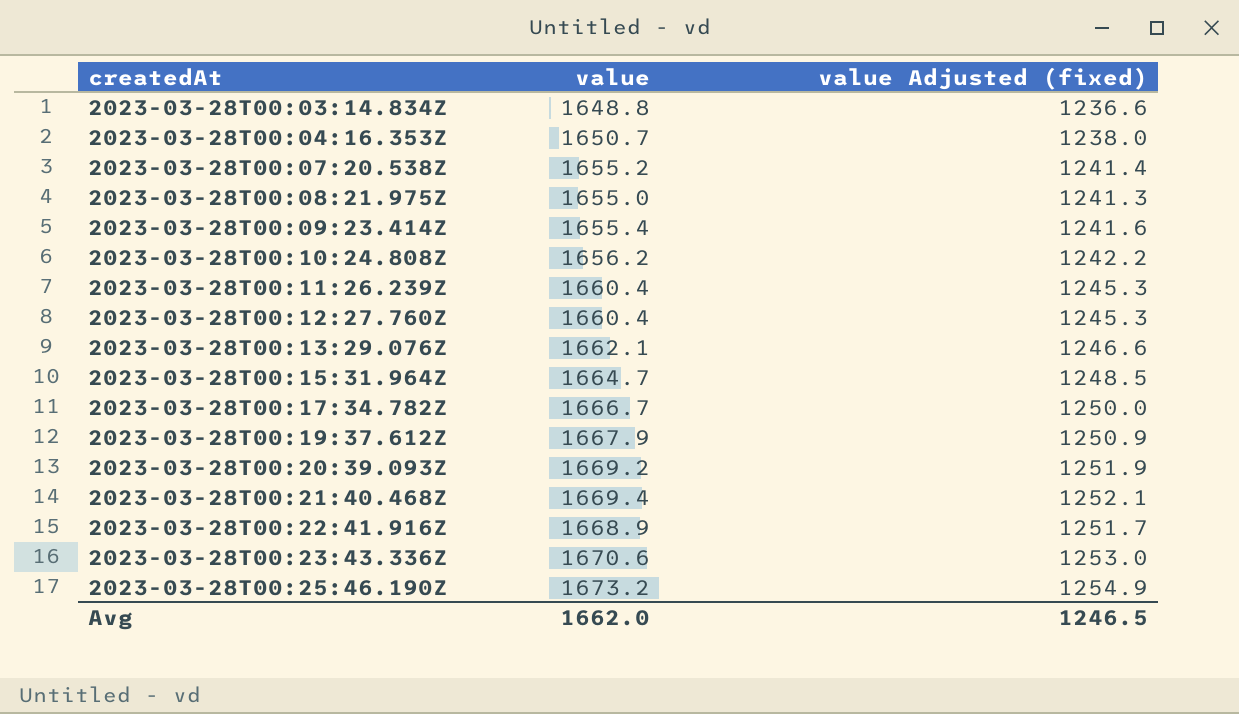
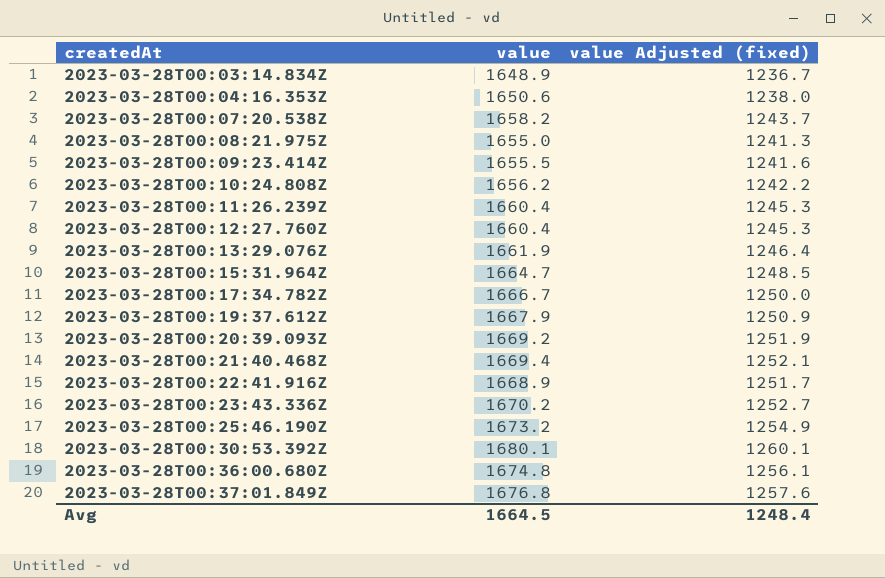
2023-03-28T00:03:14.834Z | value: 1648.8 -> 1648.9
2023-03-28T00:03:14.834Z | value Adjusted (fixed): 1236.6 -> 1236.7
2023-03-28T00:04:16.353Z | value: 1650.7 -> 1650.6
2023-03-28T00:07:20.538Z | value: 1655.2 -> 1658.2
2023-03-28T00:07:20.538Z | value Adjusted (fixed): 1241.4 -> 1243.7
2023-03-28T00:09:23.414Z | value: 1655.4 -> 1655.5
2023-03-28T00:13:29.076Z | value: 1662.1 -> 1661.9
2023-03-28T00:13:29.076Z | value Adjusted (fixed): 1246.6 -> 1246.4
2023-03-28T00:23:43.336Z | value: 1670.6 -> 1670.2
2023-03-28T00:23:43.336Z | value Adjusted (fixed): 1253.0 -> 1252.7
row 2023-03-28T00:30:53.392Z: none -> 1680.1 | 1260.1
row 2023-03-28T00:36:00.680Z: none -> 1674.8 | 1256.1
row 2023-03-28T00:37:01.849Z: none -> 1676.8 | 1257.6
Avg | value: 1662.0 -> 1664.5
Avg | value Adjusted (fixed): 1246.5 -> 1248.4

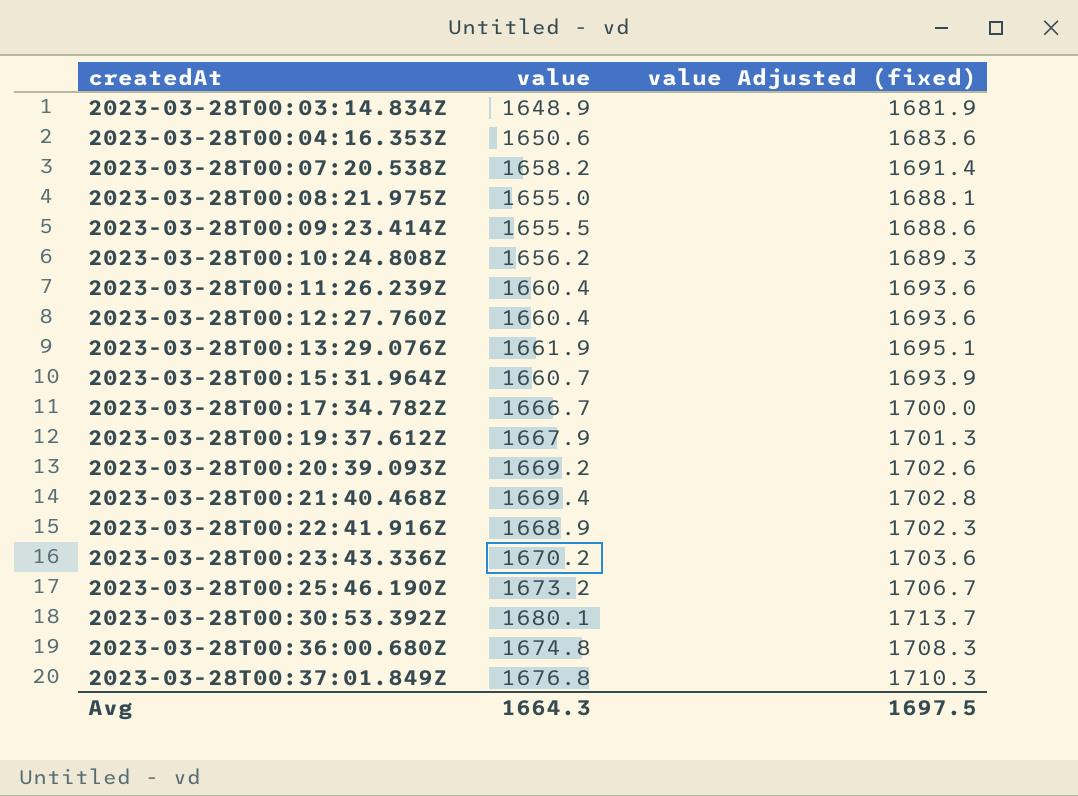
column value Adjusted (fixed) | formula: [value] * 0.75 -> [value] * 1.02
2023-03-28T00:15:31.964Z | value: 1664.7 -> 1660.7
Avg | value: 1664.5 -> 1664.3
Avg | value Adjusted (fixed): 1248.4 -> 1697.5

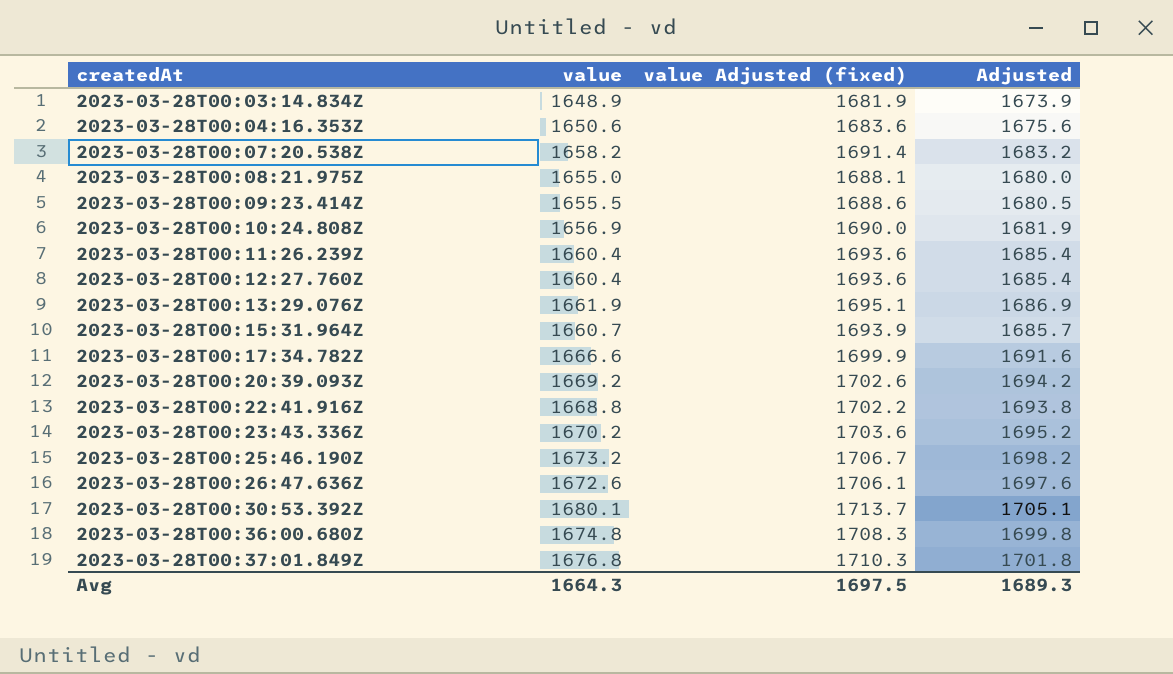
column Adjusted | formula: none -> [value] + 25
row 2023-03-28T00:19:37.612Z: 1667.9 | 1701.3 -> none
row 2023-03-28T00:21:40.468Z: 1669.4 | 1702.8 -> none
2023-03-28T00:10:24.808Z | value: 1656.2 -> 1656.9
2023-03-28T00:10:24.808Z | value Adjusted (fixed): 1689.3 -> 1690.0
2023-03-28T00:17:34.782Z | value: 1666.7 -> 1666.6
2023-03-28T00:17:34.782Z | value Adjusted (fixed): 1700.0 -> 1699.9
2023-03-28T00:22:41.916Z | value: 1668.9 -> 1668.8
2023-03-28T00:22:41.916Z | value Adjusted (fixed): 1702.3 -> 1702.2
row 2023-03-28T00:26:47.636Z: none -> 1672.6 | 1706.1 | 1697.6

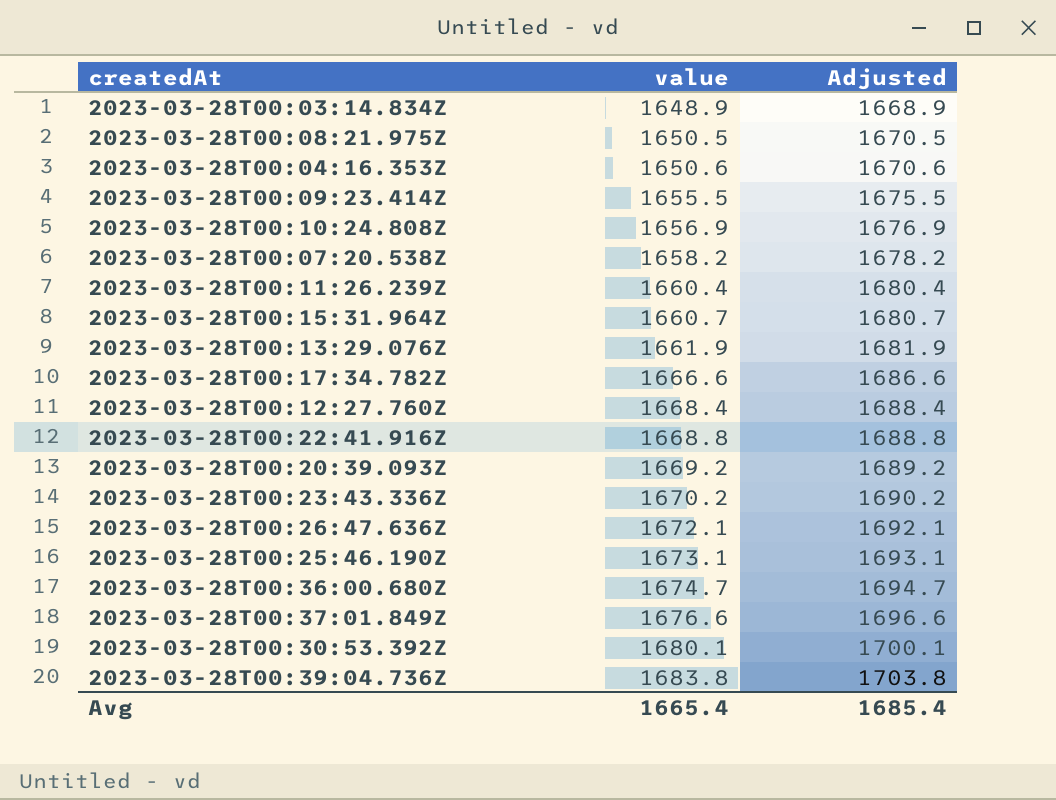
row order: createdAt ascending -> value ascending
column value Adjusted (fixed) | formula: [value] * 1.02 -> none
column Adjusted | formula: [value] + 25 -> [value] + 20
2023-03-28T00:08:21.975Z | value: 1655.0 -> 1650.5
2023-03-28T00:12:27.760Z | value: 1660.4 -> 1668.4
2023-03-28T00:26:47.636Z | value: 1672.6 -> 1672.1
2023-03-28T00:25:46.190Z | value: 1673.2 -> 1673.1
2023-03-28T00:36:00.680Z | value: 1674.8 -> 1674.7
2023-03-28T00:37:01.849Z | value: 1676.8 -> 1676.6
row 2023-03-28T00:39:04.736Z: none -> 1683.8 | 1703.8
Avg | value: 1664.3 -> 1665.4
Avg | Adjusted: 1689.3 -> 1685.4

